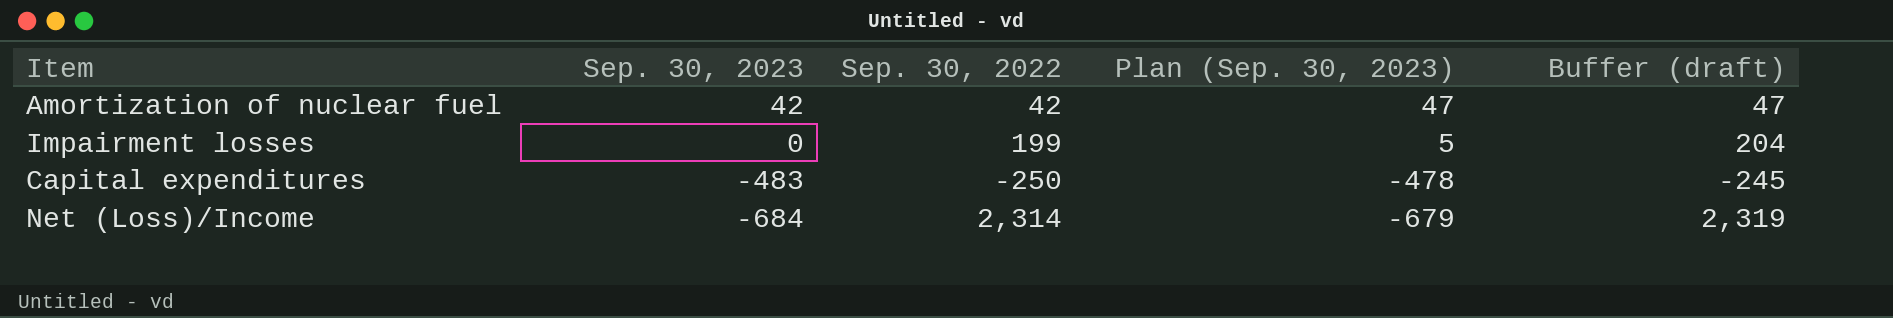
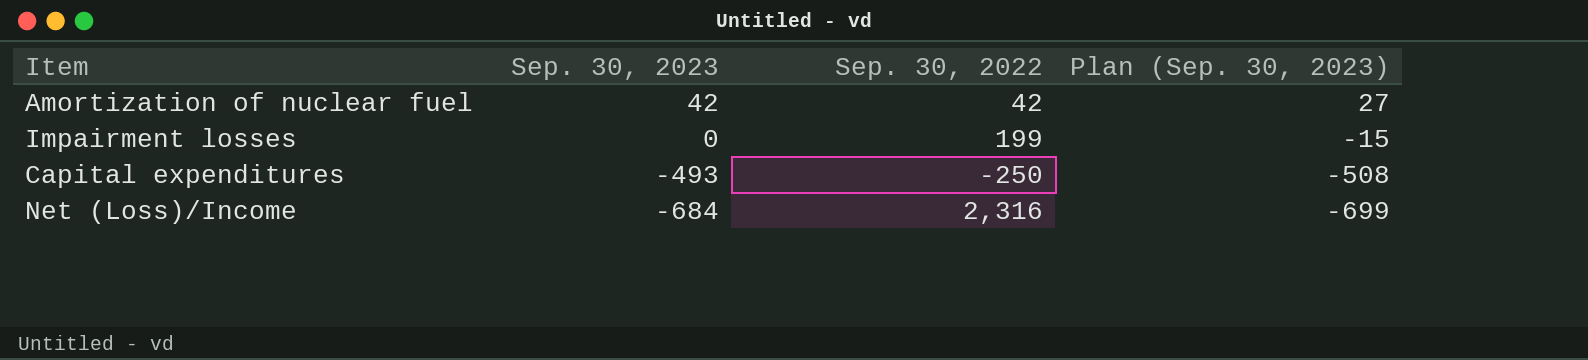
column Buffer (draft) | formula: [Sep. 30, 2022] + 5 -> none
column Plan (Sep. 30, 2023) | formula: [Sep. 30, 2023] + 5 -> [Sep. 30, 2023] - 15
Capital expenditures | Sep. 30, 2023: -483 -> -493
Net (Loss)/Income | Sep. 30, 2022: 2,314 -> 2,316

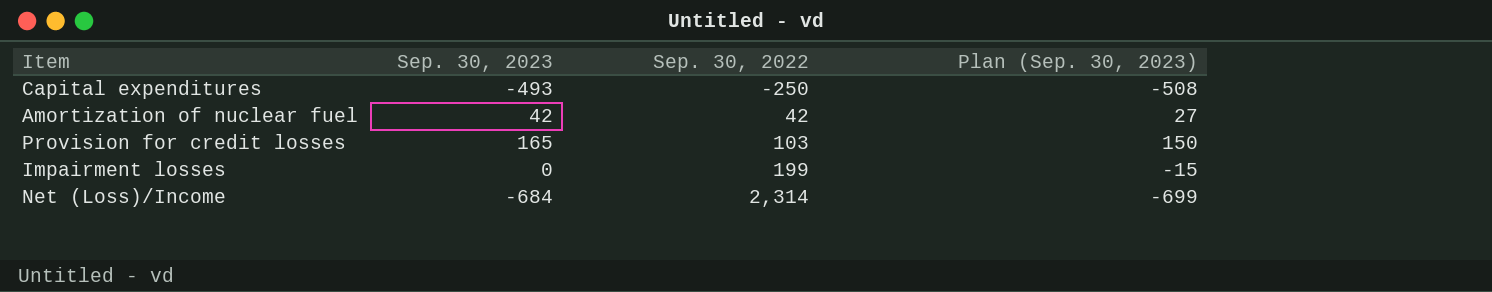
row order: Sep. 30, 2023 descending -> Sep. 30, 2022 ascending
row Provision for credit losses: none -> 165 | 103 | 150
Net (Loss)/Income | Sep. 30, 2022: 2,316 -> 2,314

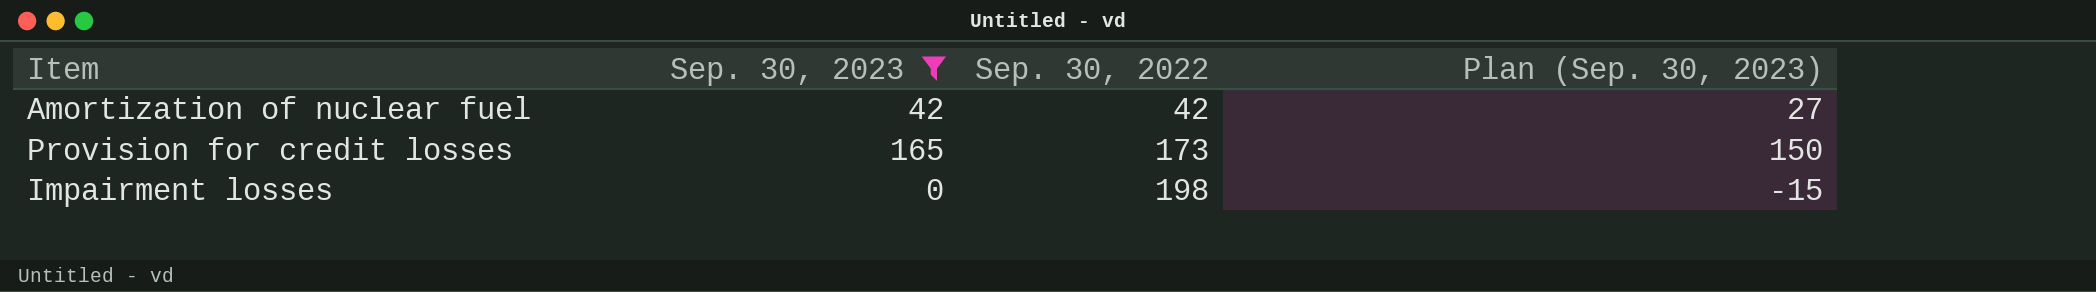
filter: none -> Sep. 30, 2023 >= 0
Provision for credit losses | Sep. 30, 2022: 103 -> 173
Impairment losses | Sep. 30, 2022: 199 -> 198

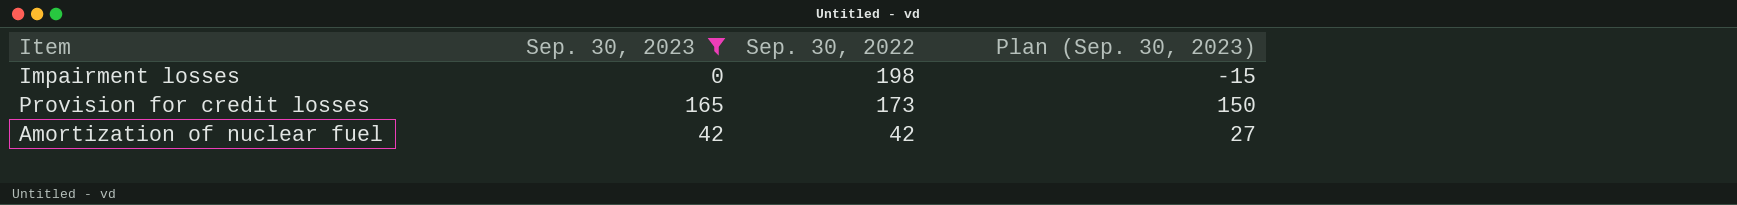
row order: Sep. 30, 2022 ascending -> Sep. 30, 2022 descending

